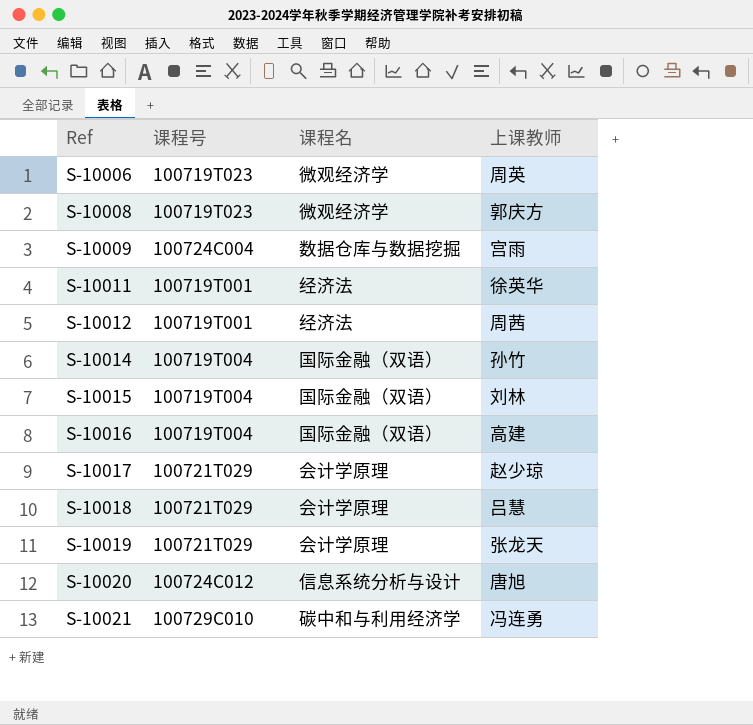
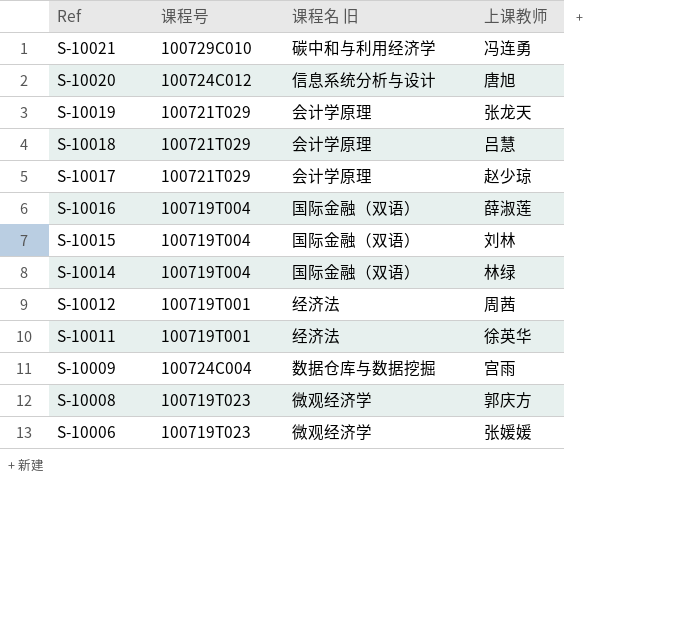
row order: Ref ascending -> Ref descending
column name: 课程名 -> 课程名 旧
S-10016 | 上课教师: 高建 -> 薛淑莲
S-10014 | 上课教师: 孙竹 -> 林绿
S-10006 | 上课教师: 周英 -> 张媛媛

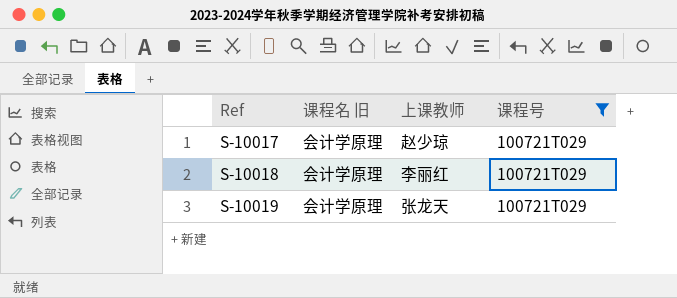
filter: none -> 课程号 = 100721T029
row order: Ref descending -> Ref ascending
column 课程号 | position: 2 -> 4
S-10018 | 上课教师: 吕慧 -> 李丽红

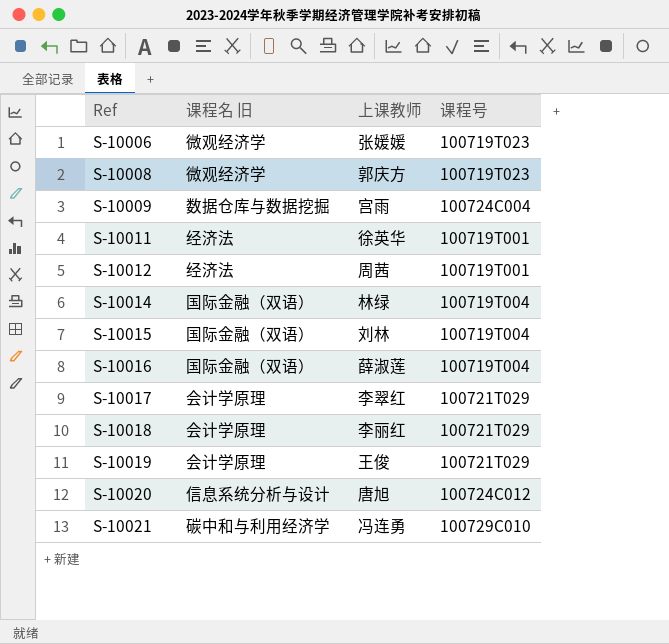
filter: 课程号 = 100721T029 -> none
S-10017 | 上课教师: 赵少琼 -> 李翠红
S-10019 | 上课教师: 张龙天 -> 王俊

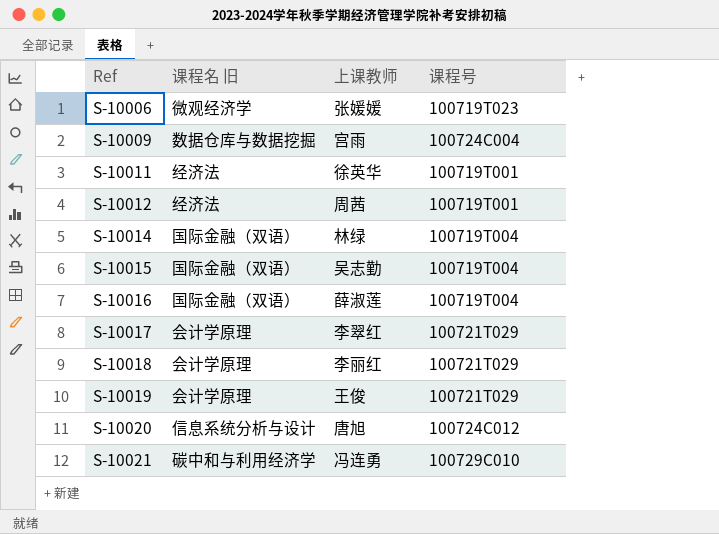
row S-10008: 微观经济学 | 郭庆方 | 100719T023 -> none
S-10015 | 上课教师: 刘林 -> 吴志勤

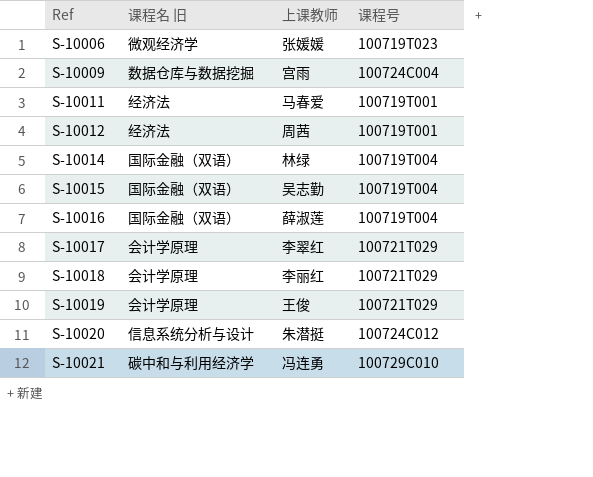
S-10011 | 上课教师: 徐英华 -> 马春爱
S-10020 | 上课教师: 唐旭 -> 朱潜挺

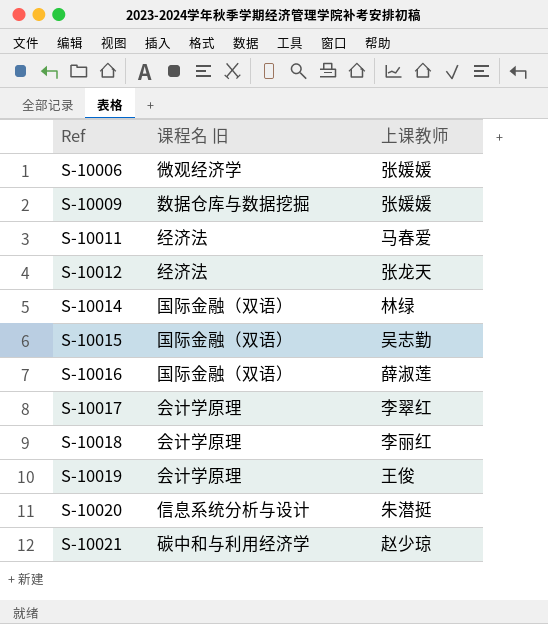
column 课程号 | position: 4 -> none
S-10009 | 上课教师: 宫雨 -> 张媛媛
S-10012 | 上课教师: 周茜 -> 张龙天
S-10021 | 上课教师: 冯连勇 -> 赵少琼

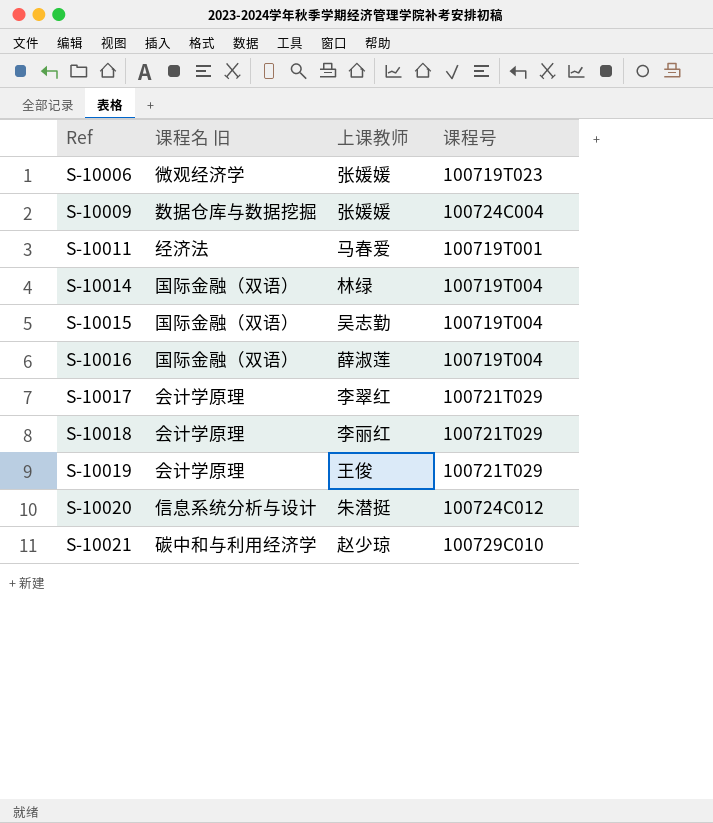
column 课程号 | position: none -> 4
row S-10012: 经济法 | 张龙天 -> none

